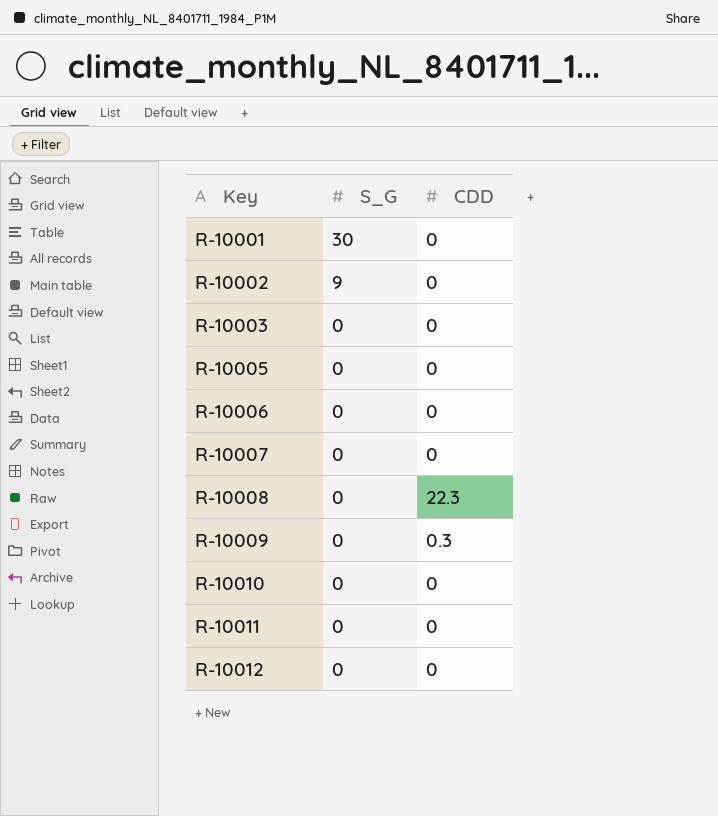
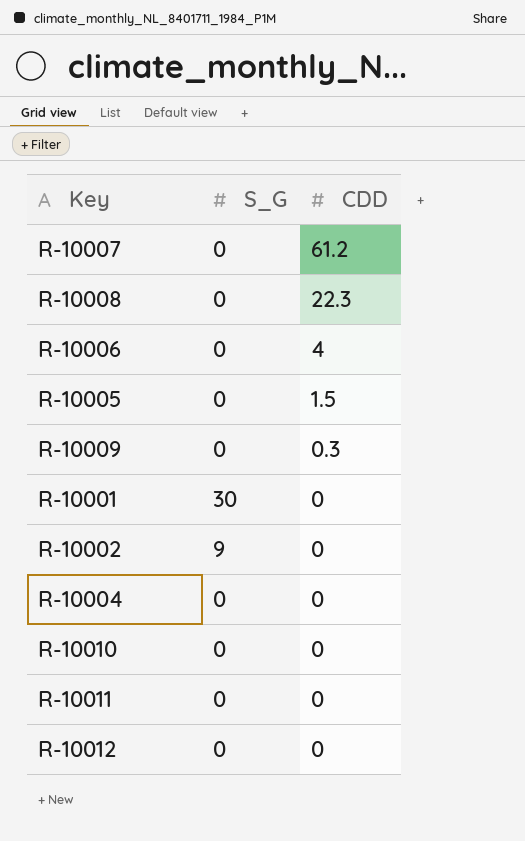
row order: Key ascending -> CDD descending
row R-10003: 0 | 0 -> none
R-10007 | CDD: 0 -> 61.2
R-10006 | CDD: 0 -> 4
R-10005 | CDD: 0 -> 1.5
row R-10004: none -> 0 | 0

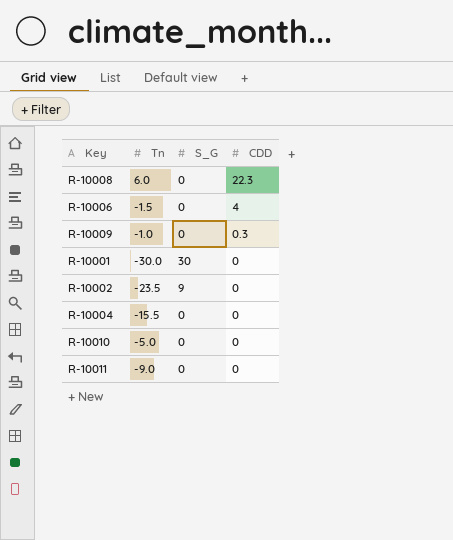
column Tn | position: none -> 2
row R-10007: 0 | 61.2 -> none
row R-10005: 0 | 1.5 -> none
row R-10012: 0 | 0 -> none

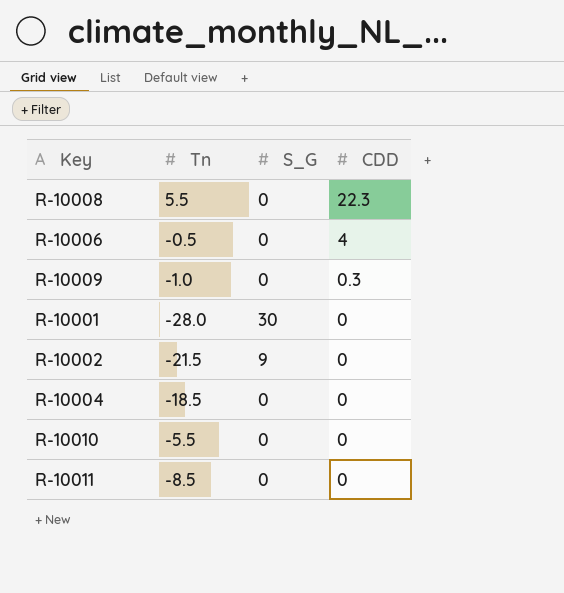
R-10008 | Tn: 6.0 -> 5.5
R-10006 | Tn: -1.5 -> -0.5
R-10001 | Tn: -30.0 -> -28.0
R-10002 | Tn: -23.5 -> -21.5
R-10004 | Tn: -15.5 -> -18.5
R-10010 | Tn: -5.0 -> -5.5
R-10011 | Tn: -9.0 -> -8.5

